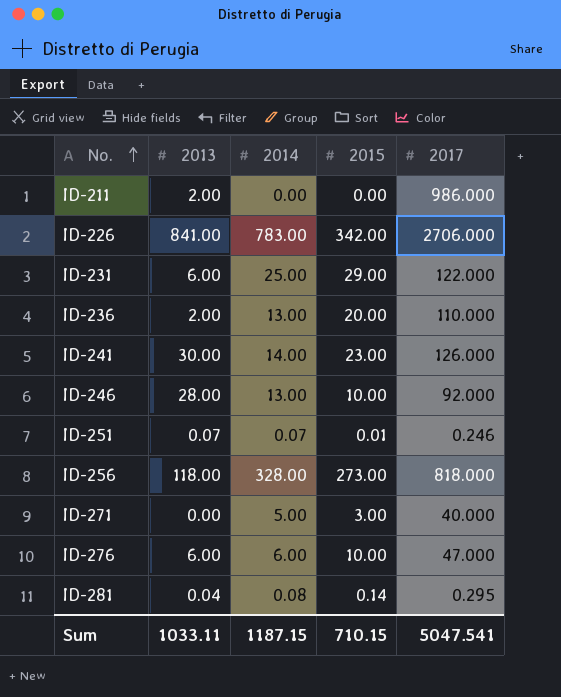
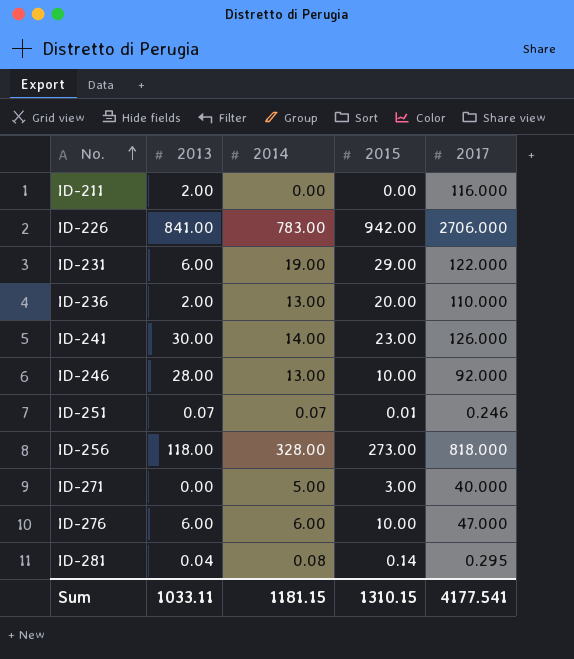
ID-211 | 2017: 986.000 -> 116.000
ID-226 | 2015: 342.00 -> 942.00
ID-231 | 2014: 25.00 -> 19.00
Sum | 2014: 1187.15 -> 1181.15
Sum | 2015: 710.15 -> 1310.15
Sum | 2017: 5047.541 -> 4177.541

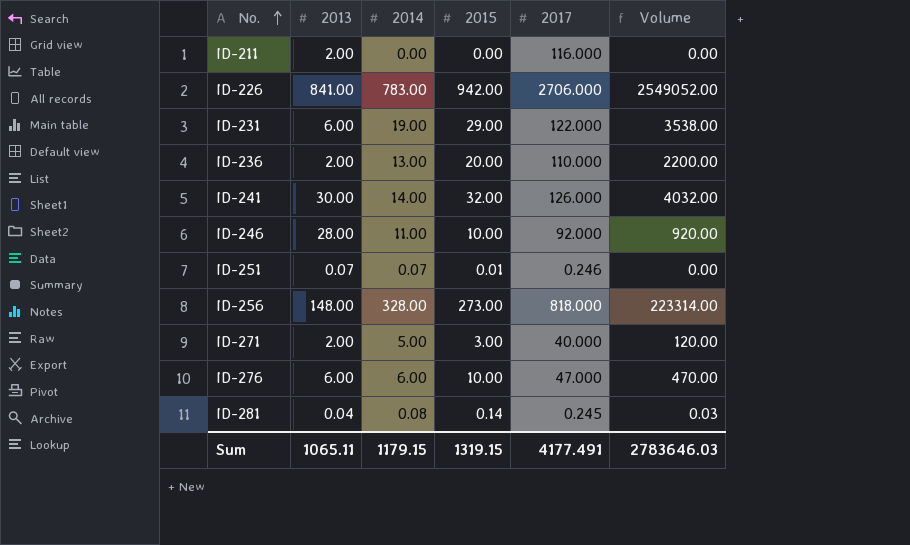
column Volume | formula: none -> [2015] * [2017]
ID-241 | 2015: 23.00 -> 32.00
ID-246 | 2014: 13.00 -> 11.00
ID-256 | 2013: 118.00 -> 148.00
ID-271 | 2013: 0.00 -> 2.00
ID-281 | 2017: 0.295 -> 0.245
Sum | 2013: 1033.11 -> 1065.11
Sum | 2014: 1181.15 -> 1179.15
Sum | 2015: 1310.15 -> 1319.15
Sum | 2017: 4177.541 -> 4177.491

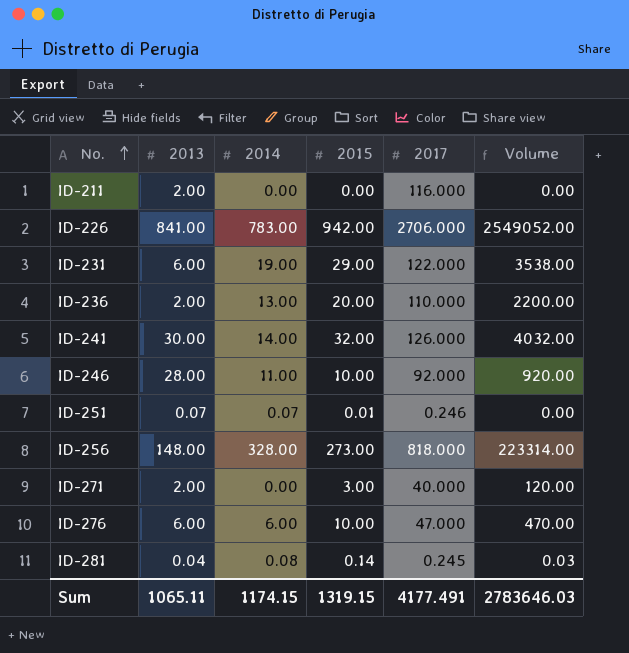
ID-271 | 2014: 5.00 -> 0.00
Sum | 2014: 1179.15 -> 1174.15

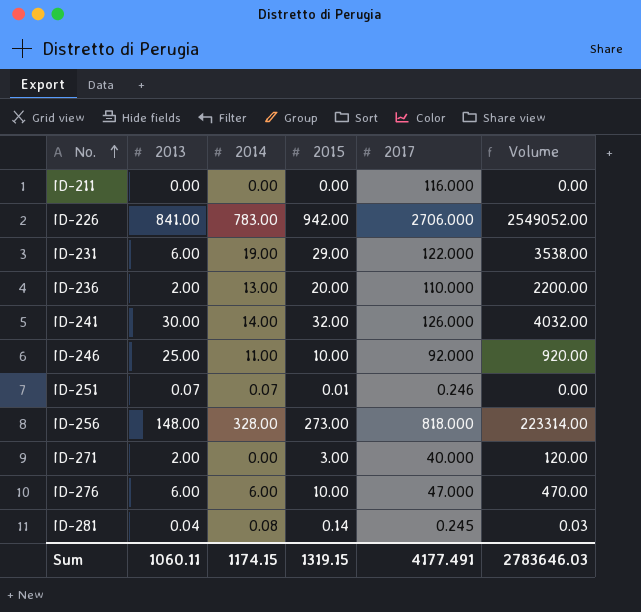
ID-211 | 2013: 2.00 -> 0.00
ID-246 | 2013: 28.00 -> 25.00
Sum | 2013: 1065.11 -> 1060.11

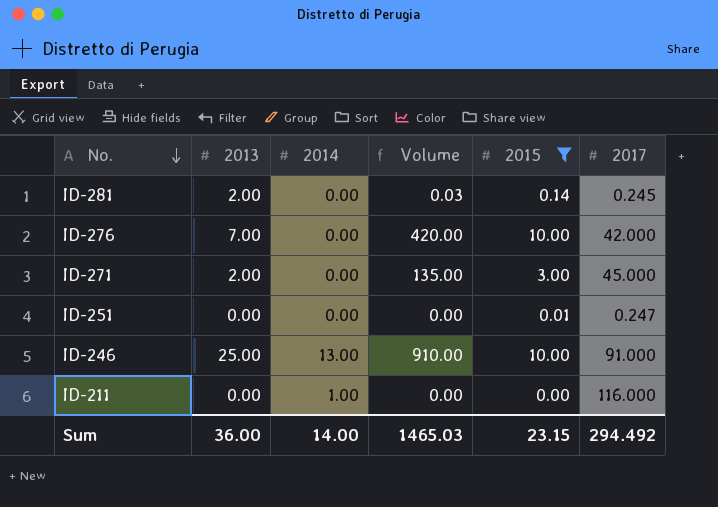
filter: none -> 2015 <= 10.00
row order: No. ascending -> No. descending
column Volume | position: 6 -> 4
ID-281 | 2013: 0.04 -> 2.00
ID-281 | 2014: 0.08 -> 0.00
ID-276 | 2013: 6.00 -> 7.00
ID-276 | 2014: 6.00 -> 0.00
ID-276 | Volume: 470.00 -> 420.00
ID-276 | 2017: 47.000 -> 42.000
ID-271 | Volume: 120.00 -> 135.00
ID-271 | 2017: 40.000 -> 45.000
ID-251 | 2013: 0.07 -> 0.00
ID-251 | 2014: 0.07 -> 0.00
ID-251 | 2017: 0.246 -> 0.247
ID-246 | 2014: 11.00 -> 13.00
ID-246 | Volume: 920.00 -> 910.00
ID-246 | 2017: 92.000 -> 91.000
ID-211 | 2014: 0.00 -> 1.00
Sum | 2013: 1060.11 -> 36.00
Sum | 2014: 1174.15 -> 14.00
Sum | Volume: 2783646.03 -> 1465.03
Sum | 2015: 1319.15 -> 23.15
Sum | 2017: 4177.491 -> 294.492

